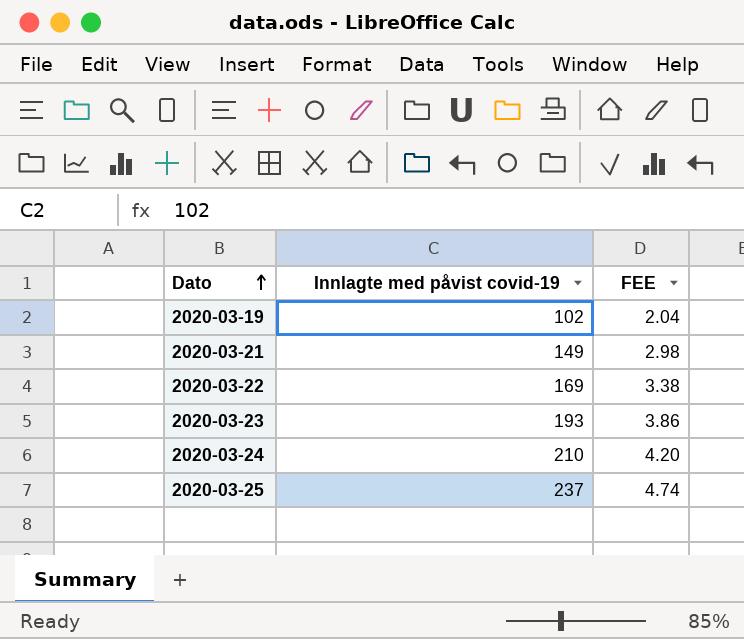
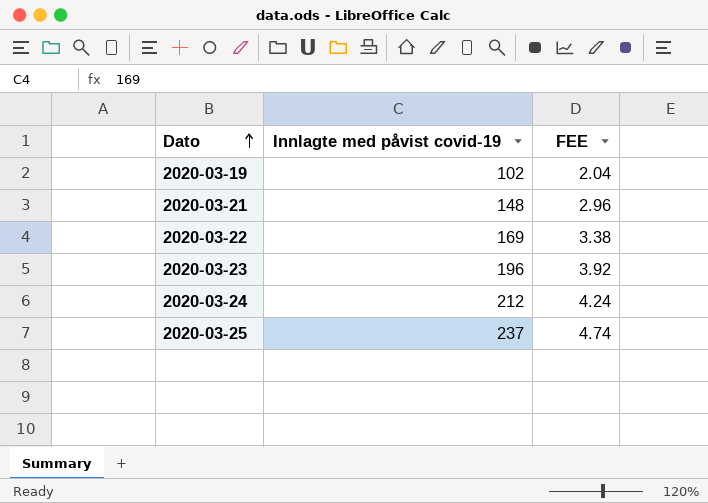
2020-03-21 | Innlagte med påvist covid-19: 149 -> 148
2020-03-21 | FEE: 2.98 -> 2.96
2020-03-23 | Innlagte med påvist covid-19: 193 -> 196
2020-03-23 | FEE: 3.86 -> 3.92
2020-03-24 | Innlagte med påvist covid-19: 210 -> 212
2020-03-24 | FEE: 4.20 -> 4.24

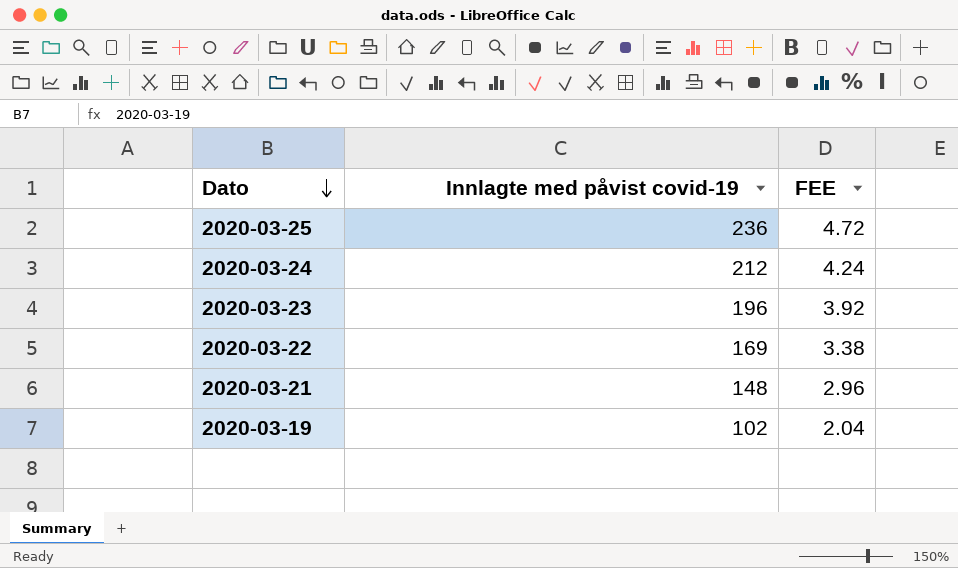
row order: Dato ascending -> Dato descending
2020-03-25 | Innlagte med påvist covid-19: 237 -> 236
2020-03-25 | FEE: 4.74 -> 4.72

